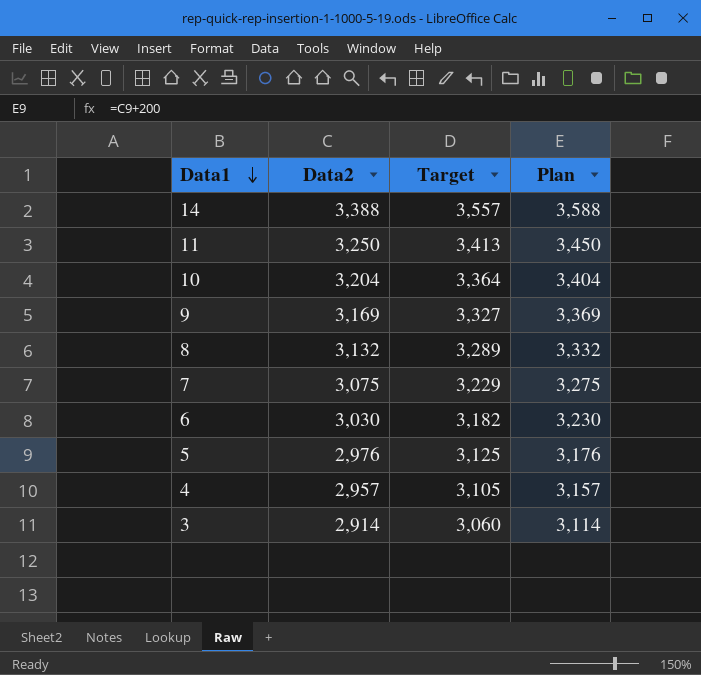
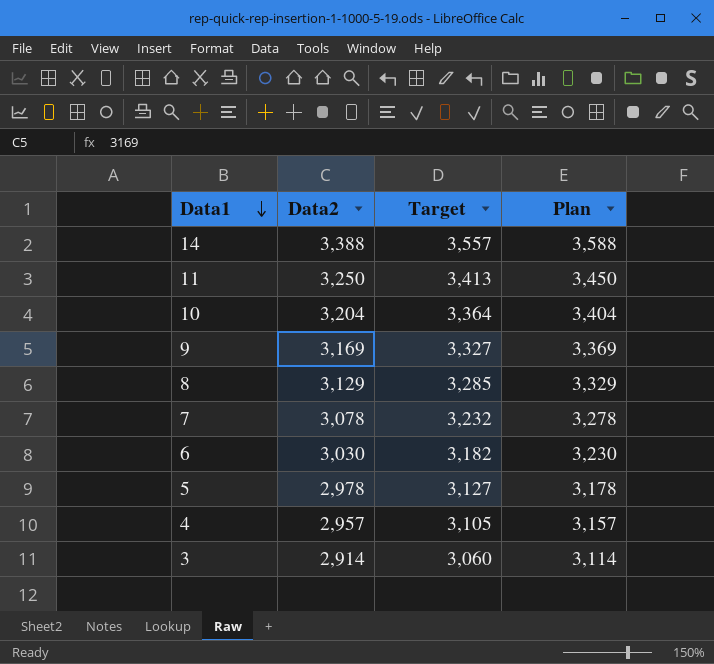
8 | Data2: 3,132 -> 3,129
8 | Target: 3,289 -> 3,285
8 | Plan: 3,332 -> 3,329
7 | Data2: 3,075 -> 3,078
7 | Target: 3,229 -> 3,232
7 | Plan: 3,275 -> 3,278
5 | Data2: 2,976 -> 2,978
5 | Target: 3,125 -> 3,127
5 | Plan: 3,176 -> 3,178

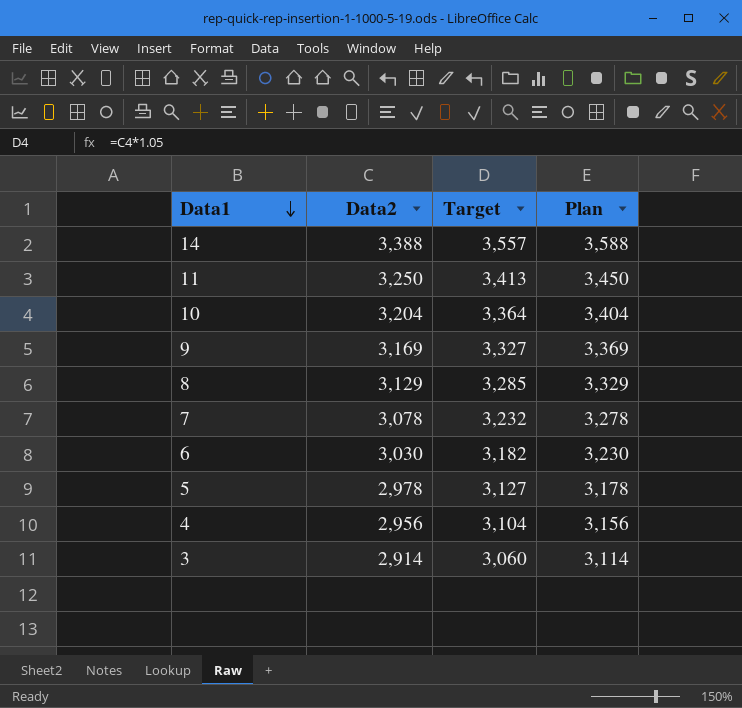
4 | Data2: 2,957 -> 2,956
4 | Target: 3,105 -> 3,104
4 | Plan: 3,157 -> 3,156

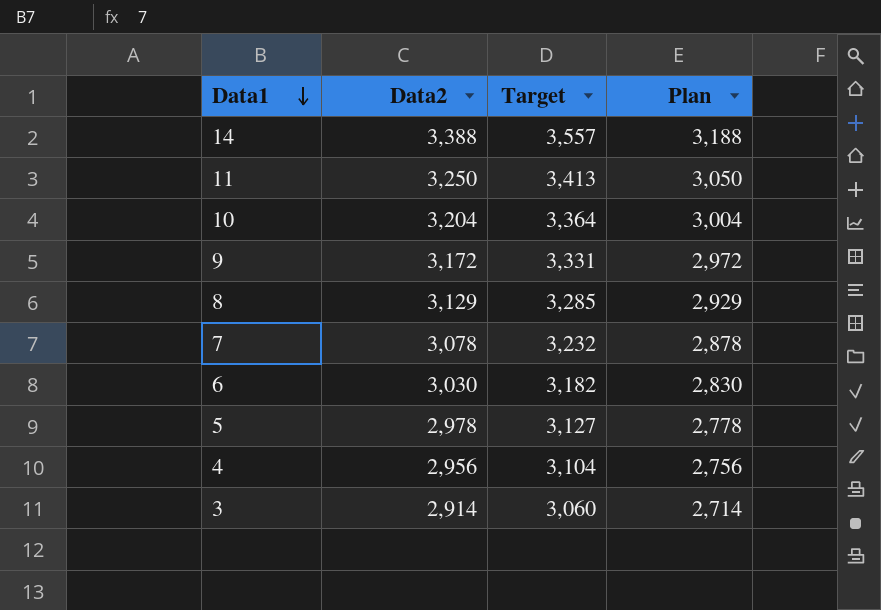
column Plan | formula: [Data2] + 200 -> [Data2] - 200
9 | Data2: 3,169 -> 3,172
9 | Target: 3,327 -> 3,331

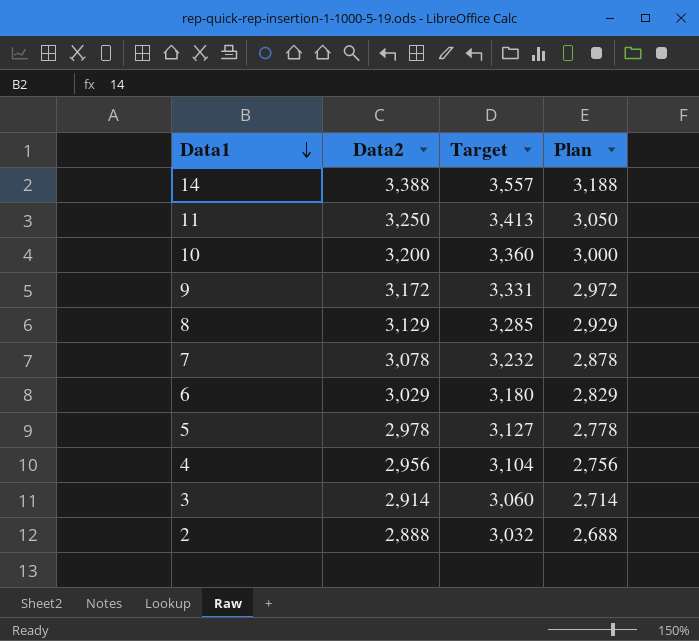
10 | Data2: 3,204 -> 3,200
10 | Target: 3,364 -> 3,360
10 | Plan: 3,004 -> 3,000
6 | Data2: 3,030 -> 3,029
6 | Target: 3,182 -> 3,180
6 | Plan: 2,830 -> 2,829
row 2: none -> 2,888 | 3,032 | 2,688

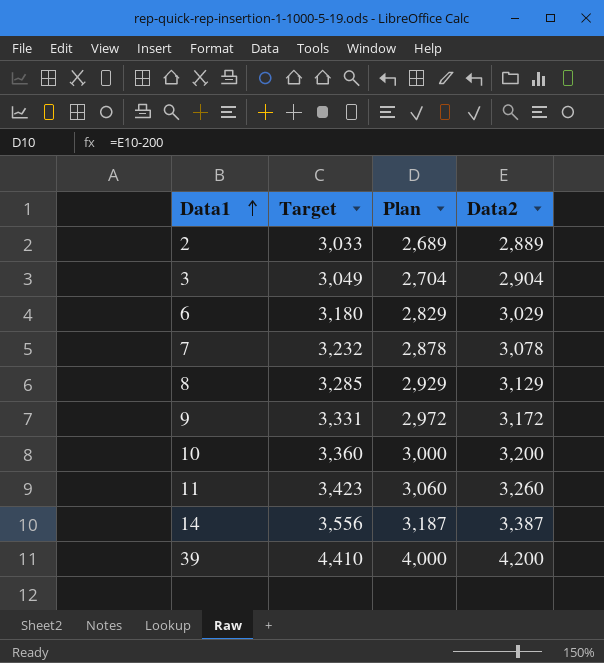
row order: Data1 descending -> Data1 ascending
column Data2 | position: 2 -> 4
row 5: 2,978 | 3,127 | 2,778 -> none
row 4: 2,956 | 3,104 | 2,756 -> none
2 | Target: 3,032 -> 3,033
2 | Plan: 2,688 -> 2,689
2 | Data2: 2,888 -> 2,889
3 | Target: 3,060 -> 3,049
3 | Plan: 2,714 -> 2,704
3 | Data2: 2,914 -> 2,904
11 | Target: 3,413 -> 3,423
11 | Plan: 3,050 -> 3,060
11 | Data2: 3,250 -> 3,260
14 | Target: 3,557 -> 3,556
14 | Plan: 3,188 -> 3,187
14 | Data2: 3,388 -> 3,387
row 39: none -> 4,410 | 4,000 | 4,200

